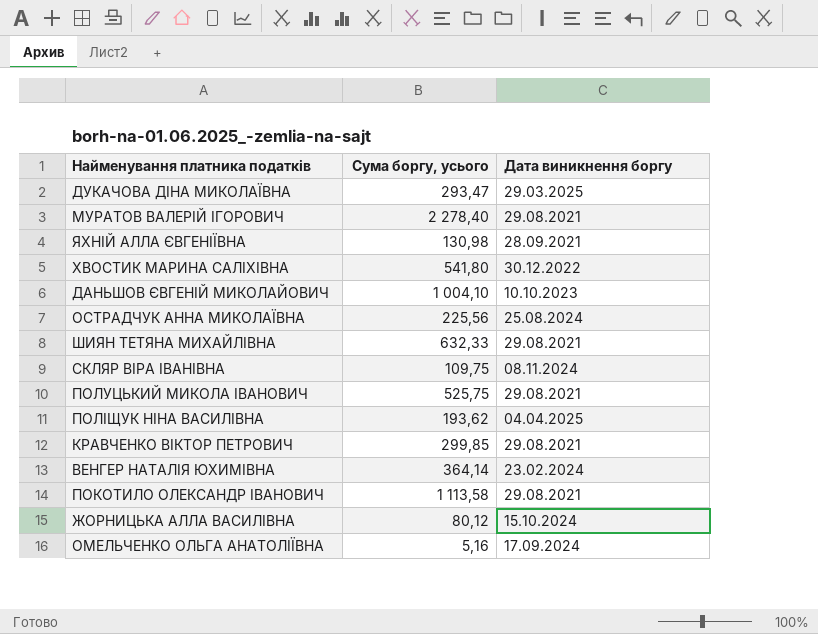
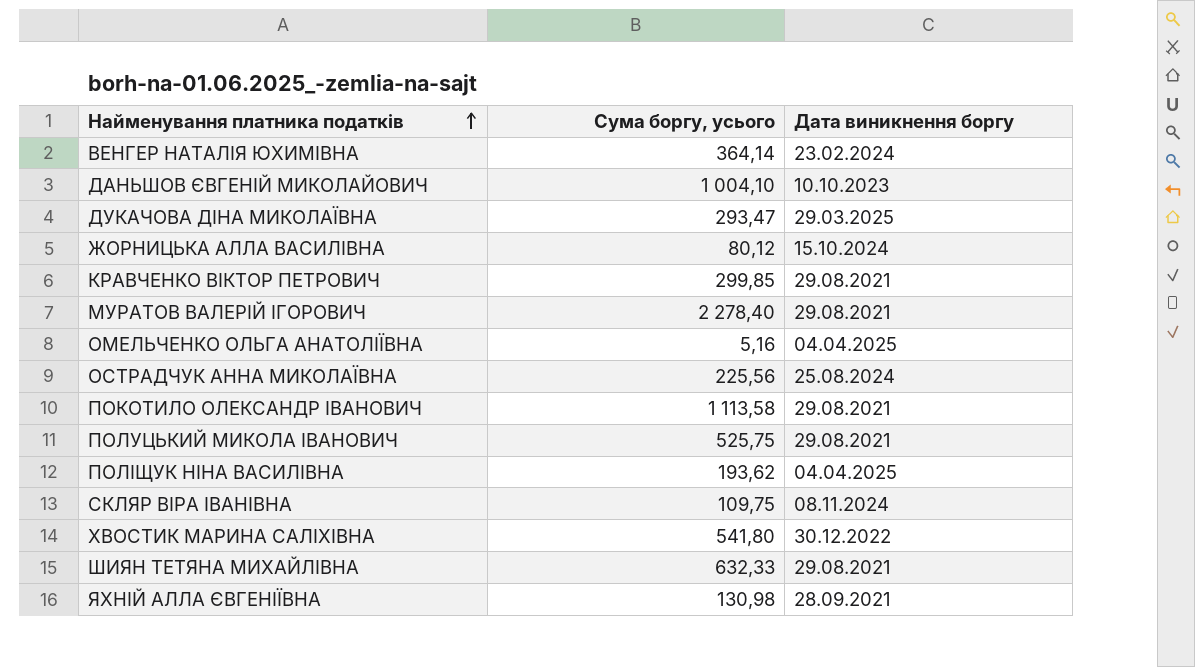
row order: none -> Найменування платника податків ascending
ОМЕЛЬЧЕНКО ОЛЬГА АНАТОЛІЇВНА | Дата виникнення боргу: 17.09.2024 -> 04.04.2025

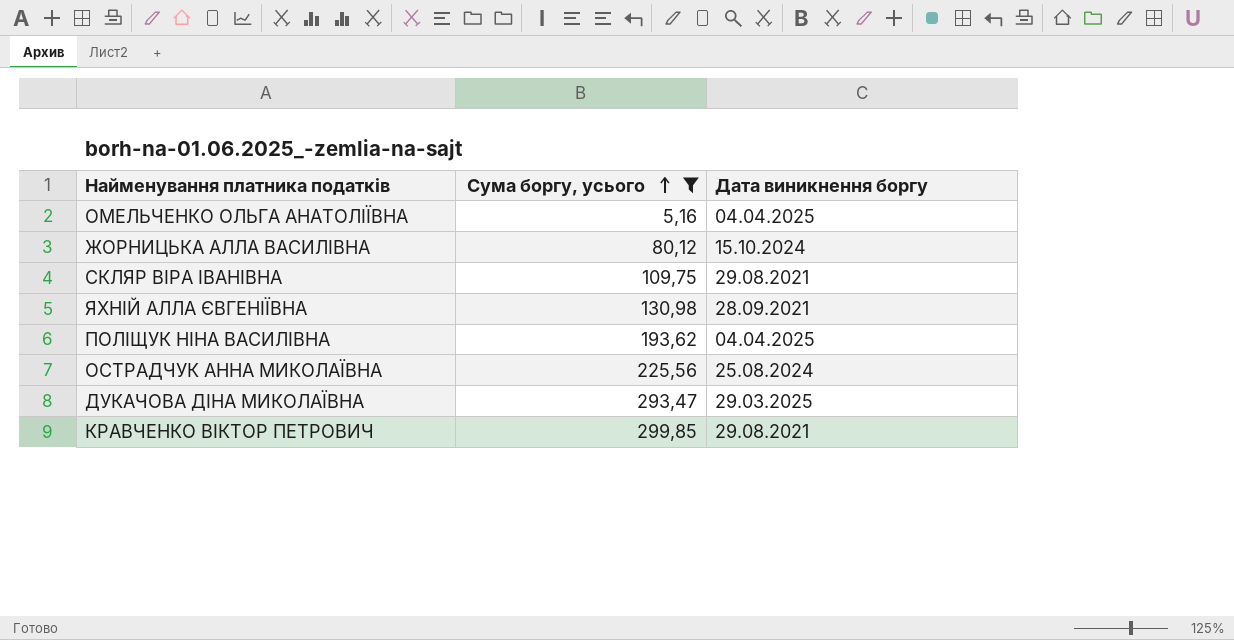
filter: none -> Сума боргу, усього <= 299,85
row order: Найменування платника податків ascending -> Сума боргу, усього ascending
СКЛЯР ВІРА ІВАНІВНА | Дата виникнення боргу: 08.11.2024 -> 29.08.2021

